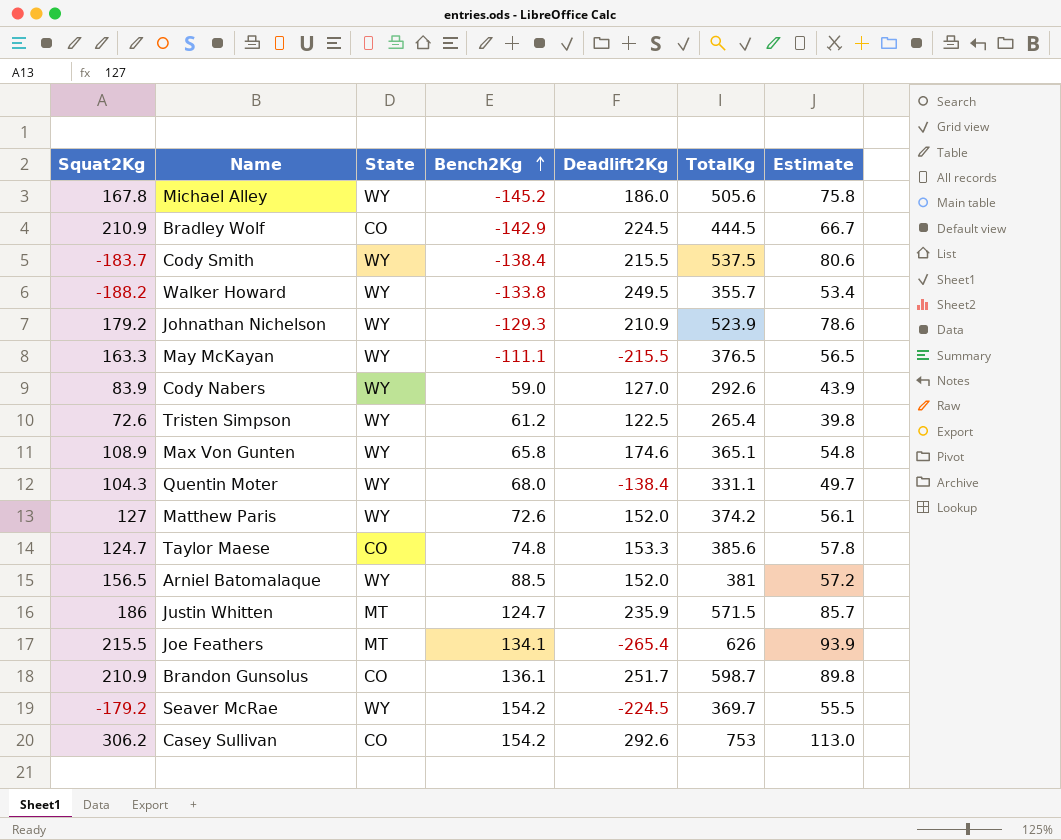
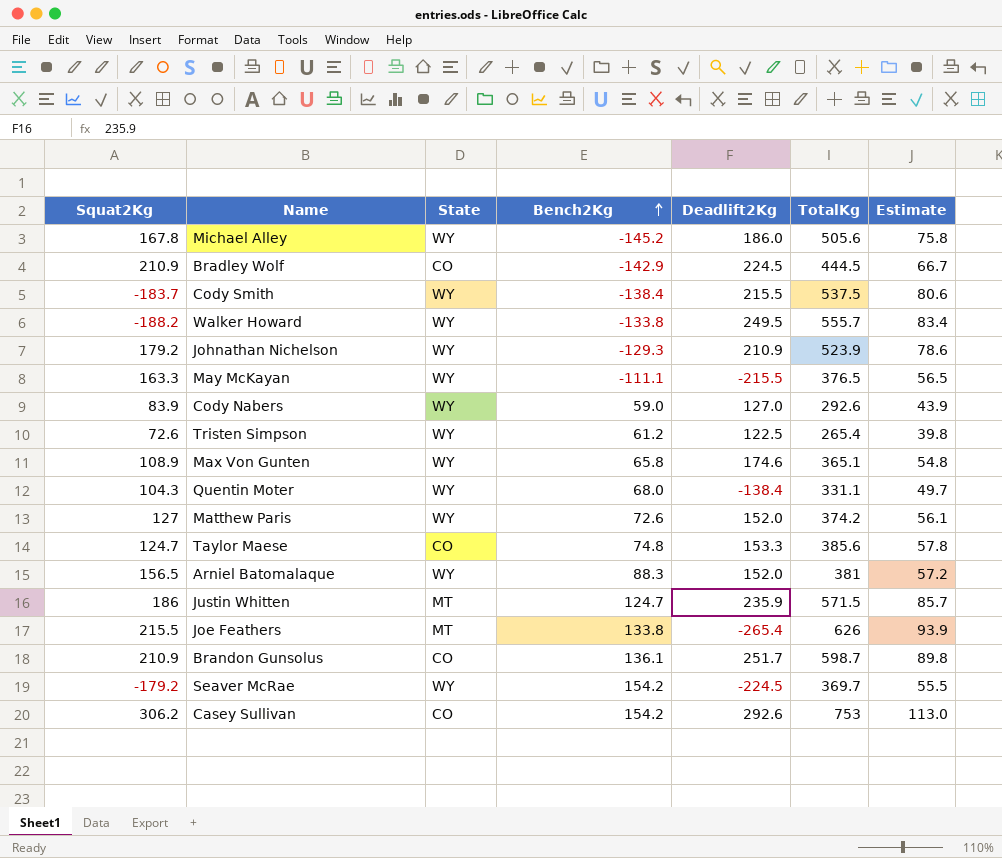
Walker Howard | TotalKg: 355.7 -> 555.7
Walker Howard | Estimate: 53.4 -> 83.4
Arniel Batomalaque | Bench2Kg: 88.5 -> 88.3
Joe Feathers | Bench2Kg: 134.1 -> 133.8

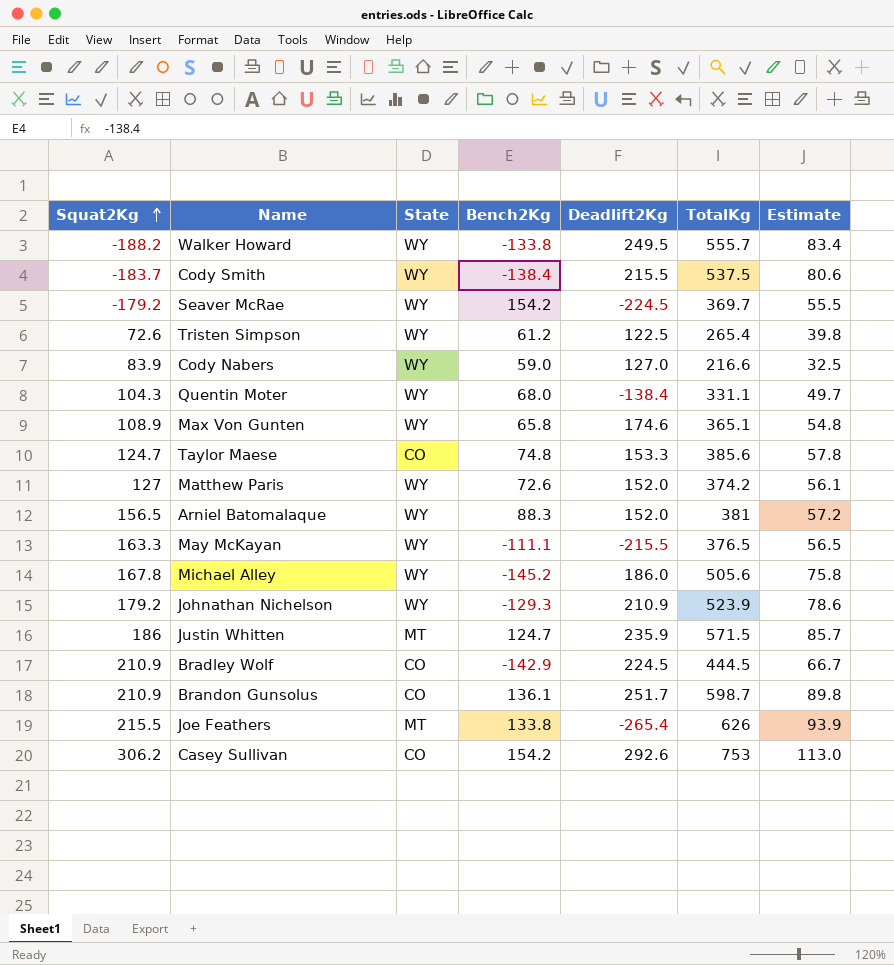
row order: Bench2Kg ascending -> Squat2Kg ascending
Cody Nabers | TotalKg: 292.6 -> 216.6
Cody Nabers | Estimate: 43.9 -> 32.5

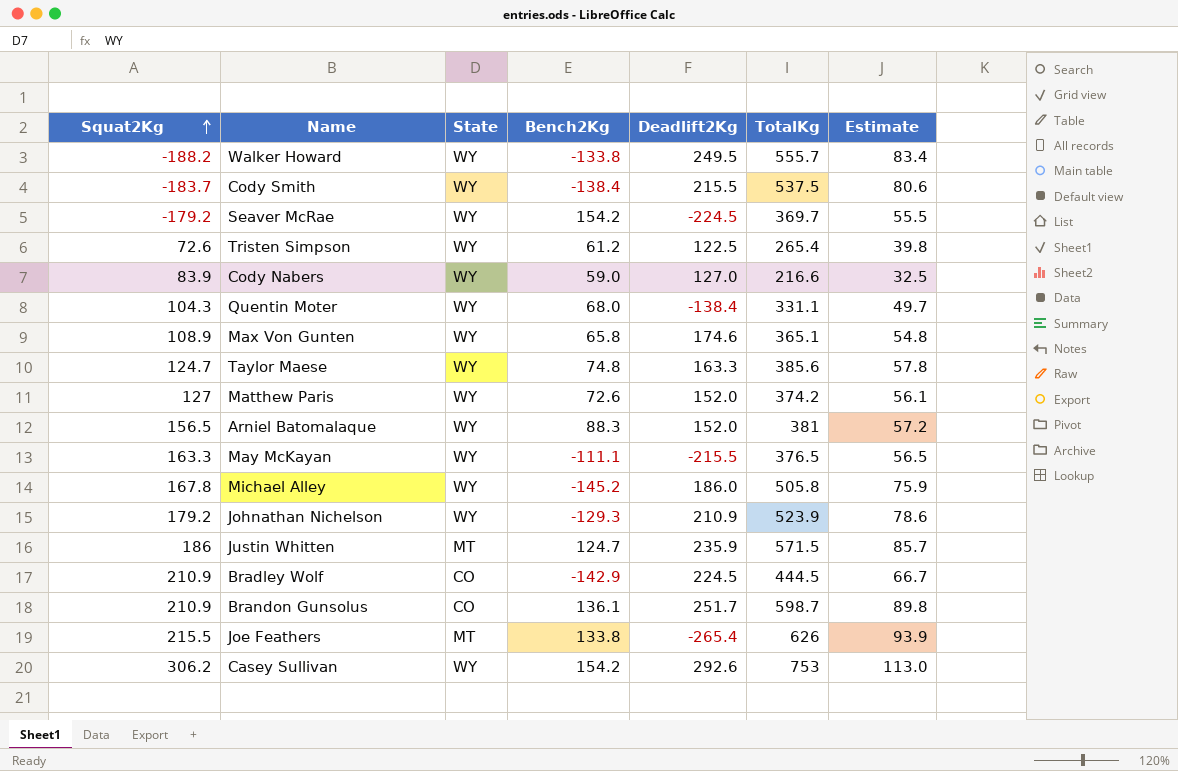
Taylor Maese | State: CO -> WY
Taylor Maese | Deadlift2Kg: 153.3 -> 163.3
Michael Alley | TotalKg: 505.6 -> 505.8
Michael Alley | Estimate: 75.8 -> 75.9
Casey Sullivan | State: CO -> WY

